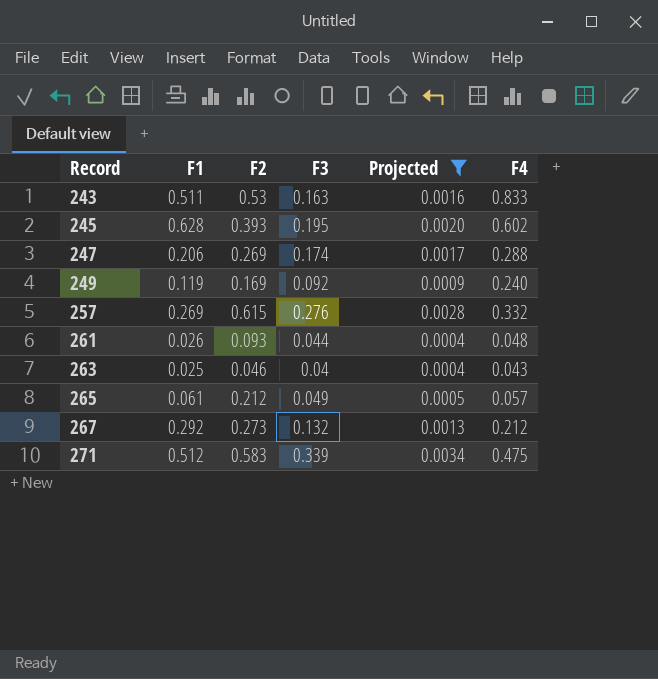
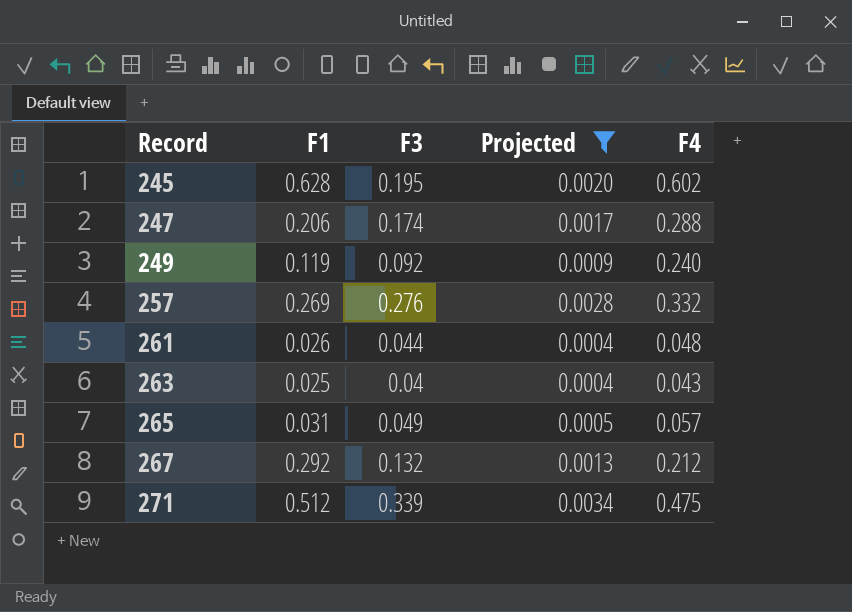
column F2 | position: 3 -> none
row 243: 0.511 | 0.53 | 0.163 | 0.0016 | 0.833 -> none
265 | F1: 0.061 -> 0.031

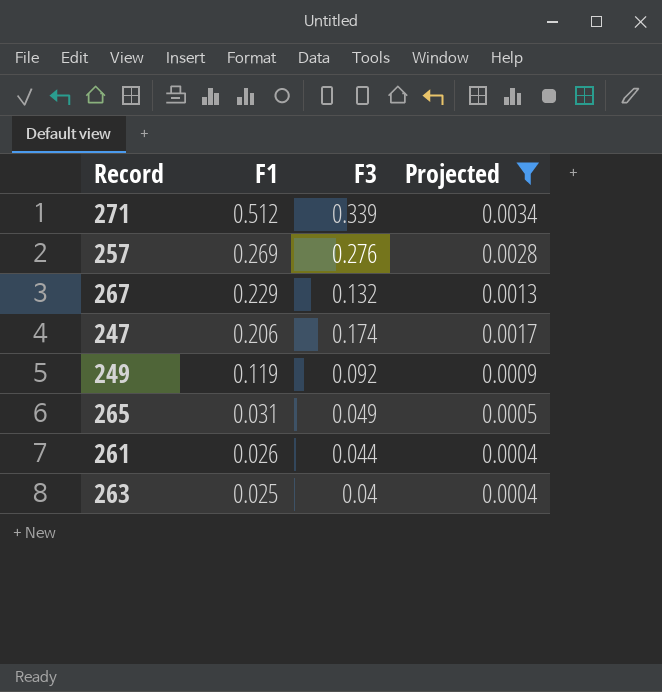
row order: Record ascending -> F1 descending
column F4 | position: 5 -> none
row 245: 0.628 | 0.195 | 0.0020 | 0.602 -> none
267 | F1: 0.292 -> 0.229

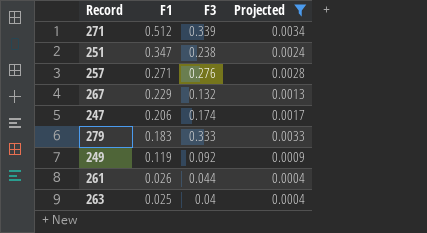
row 265: 0.031 | 0.049 | 0.0005 -> none
row 251: none -> 0.347 | 0.238 | 0.0024
257 | F1: 0.269 -> 0.271
row 279: none -> 0.183 | 0.333 | 0.0033

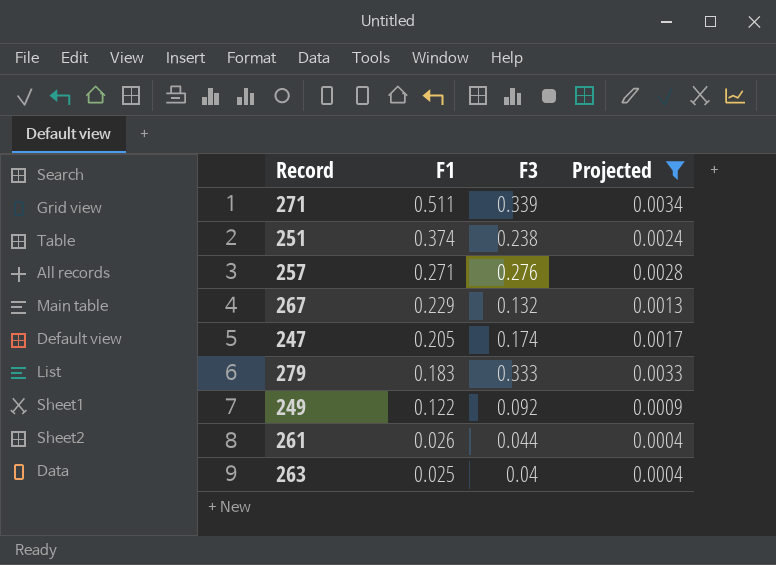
271 | F1: 0.512 -> 0.511
251 | F1: 0.347 -> 0.374
247 | F1: 0.206 -> 0.205
249 | F1: 0.119 -> 0.122

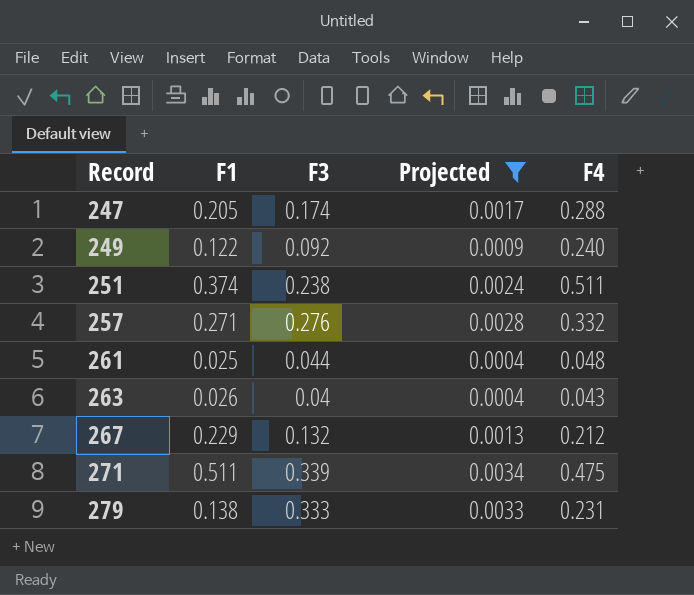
row order: F1 descending -> Record ascending
column F4 | position: none -> 5
261 | F1: 0.026 -> 0.025
263 | F1: 0.025 -> 0.026
279 | F1: 0.183 -> 0.138

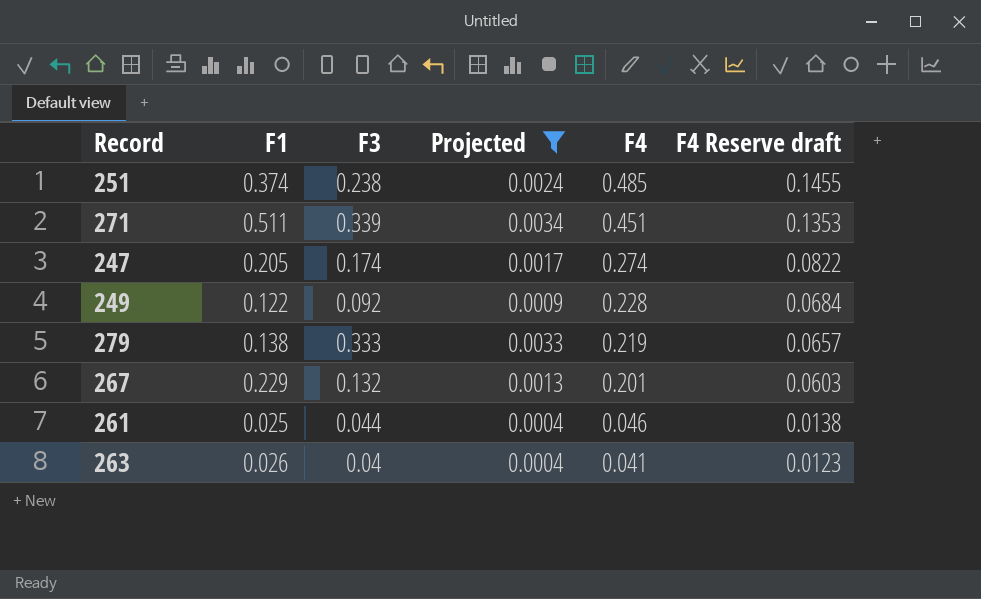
row order: Record ascending -> F4 descending
column F4 Reserve draft | formula: none -> [F4] * 0.3
row 257: 0.271 | 0.276 | 0.0028 | 0.332 -> none
251 | F4: 0.511 -> 0.485
271 | F4: 0.475 -> 0.451
247 | F4: 0.288 -> 0.274
249 | F4: 0.240 -> 0.228
279 | F4: 0.231 -> 0.219
267 | F4: 0.212 -> 0.201
261 | F4: 0.048 -> 0.046
263 | F4: 0.043 -> 0.041

